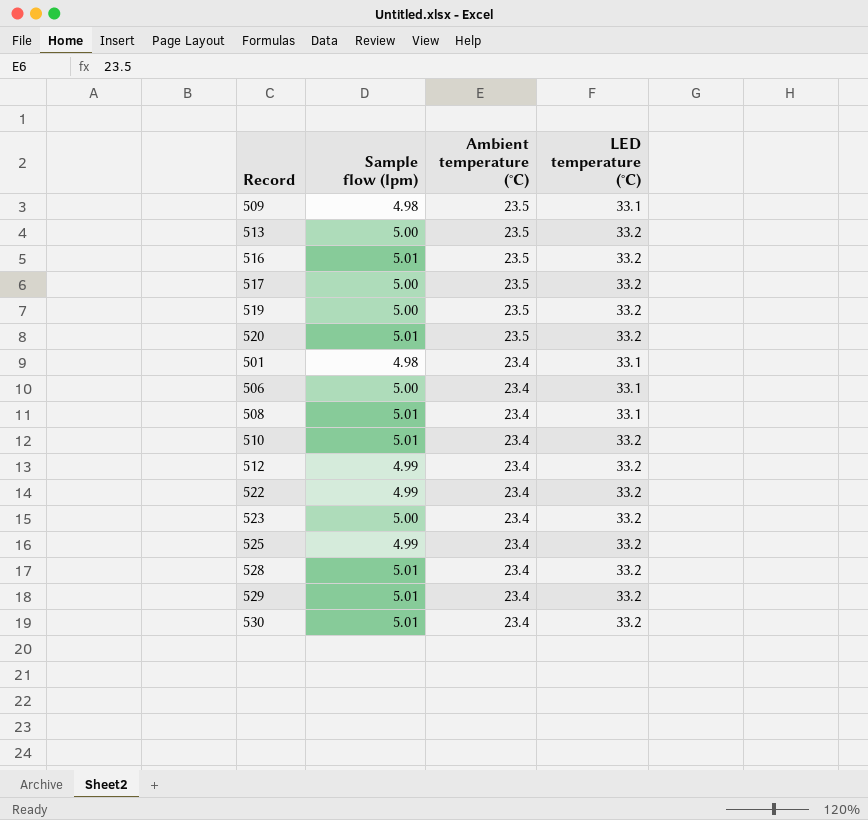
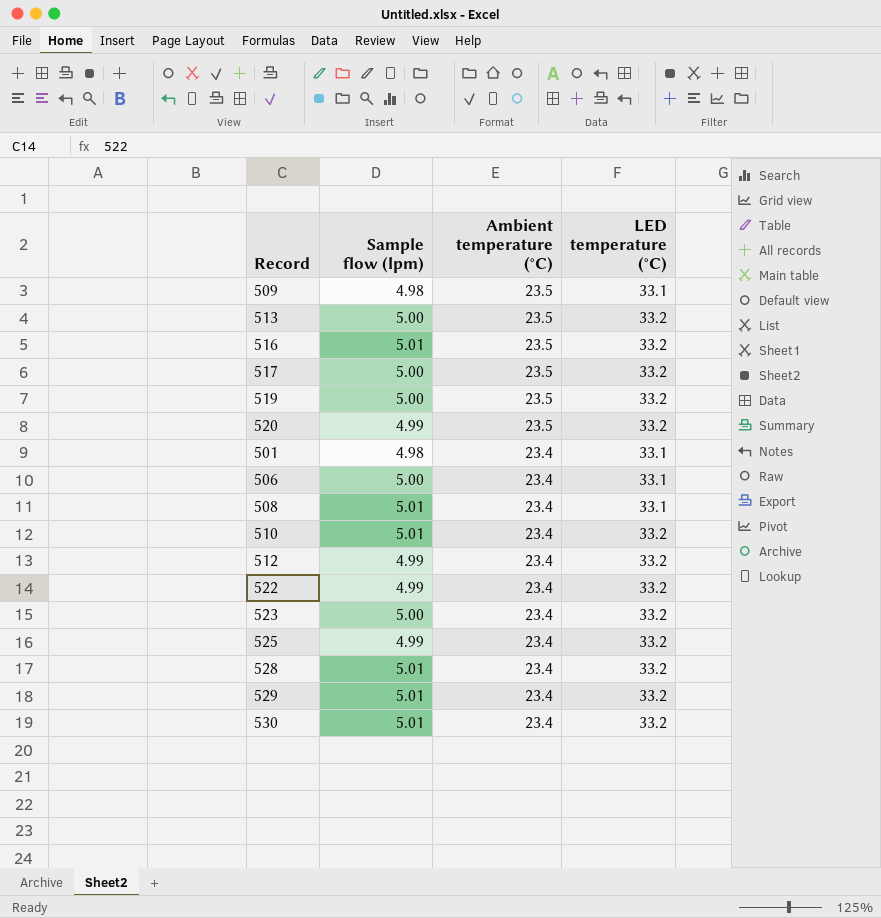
520 | Sample flow (lpm): 5.01 -> 4.99

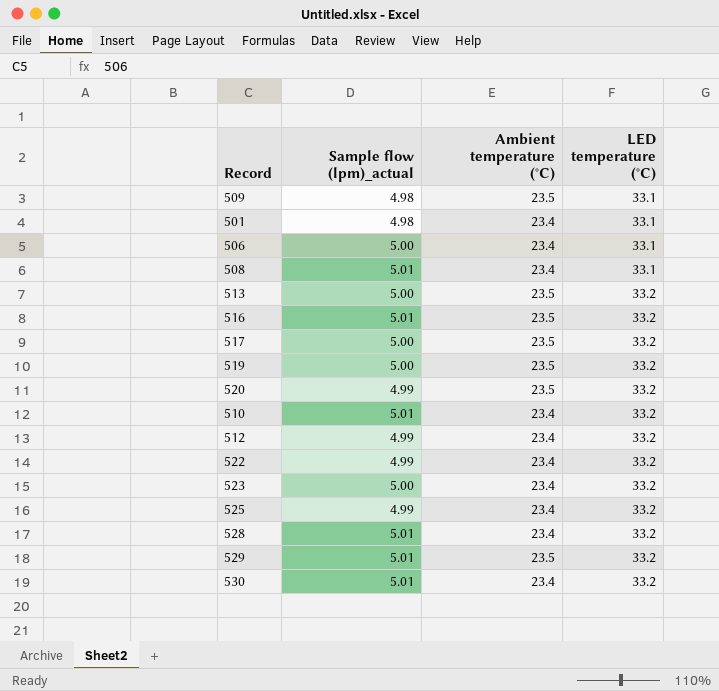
row order: Ambient temperature (°C) descending -> LED temperature (°C) ascending
column name: Sample flow (lpm) -> Sample flow (lpm)_actual
529 | Ambient temperature (°C): 23.4 -> 23.5

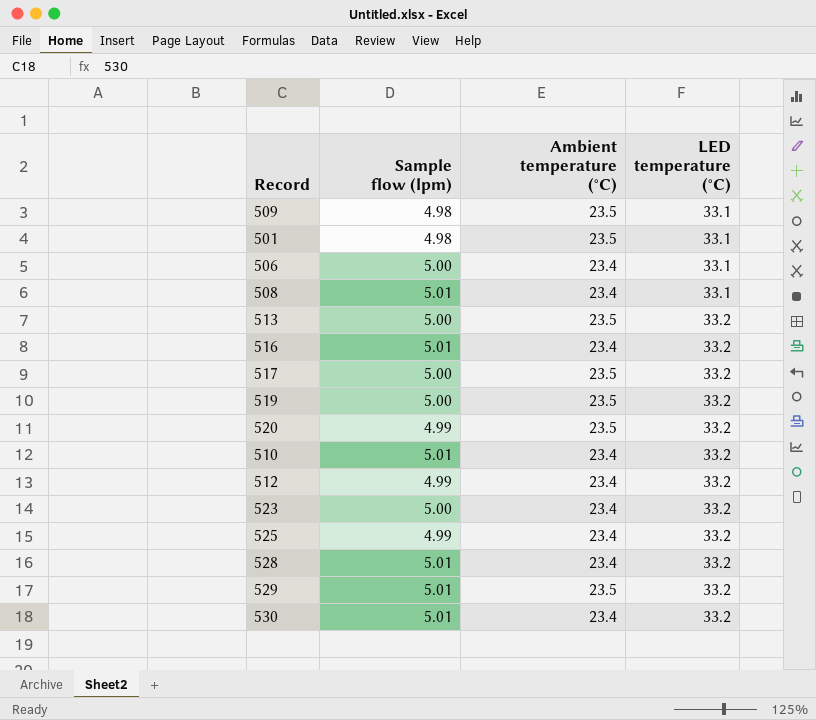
column name: Sample flow (lpm)_actual -> Sample flow (lpm)
row 522: 4.99 | 23.4 | 33.2 -> none
501 | Ambient temperature (°C): 23.4 -> 23.5
516 | Ambient temperature (°C): 23.5 -> 23.4

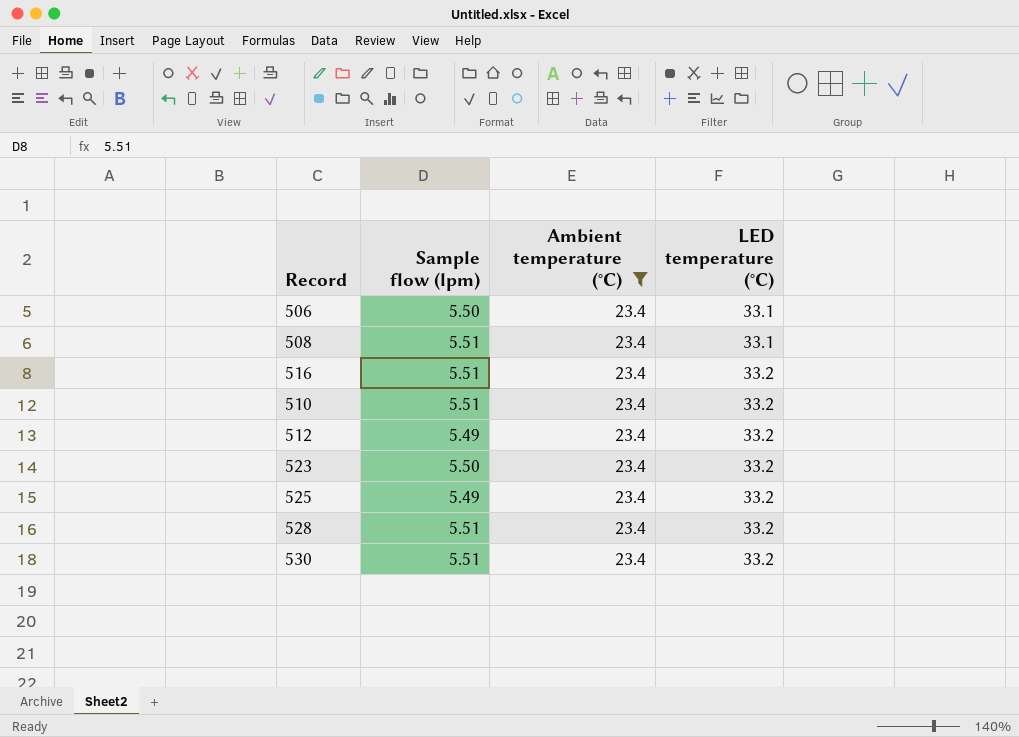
filter: none -> Ambient temperature (°C) = 23.4
506 | Sample flow (lpm): 5.00 -> 5.50
508 | Sample flow (lpm): 5.01 -> 5.51
516 | Sample flow (lpm): 5.01 -> 5.51
510 | Sample flow (lpm): 5.01 -> 5.51
512 | Sample flow (lpm): 4.99 -> 5.49
523 | Sample flow (lpm): 5.00 -> 5.50
525 | Sample flow (lpm): 4.99 -> 5.49
528 | Sample flow (lpm): 5.01 -> 5.51
530 | Sample flow (lpm): 5.01 -> 5.51

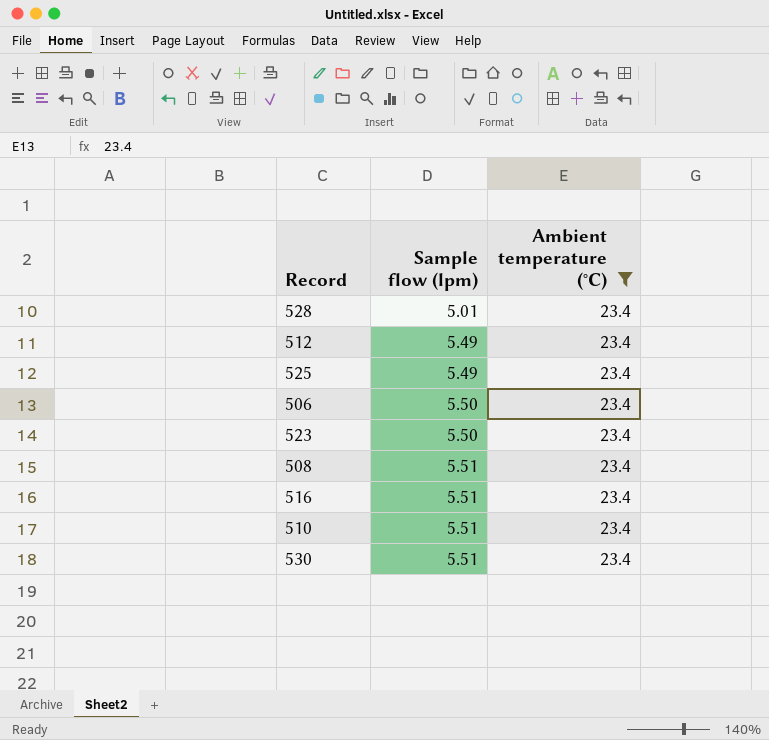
row order: LED temperature (°C) ascending -> Sample flow (lpm) ascending
column LED temperature (°C) | position: 4 -> none
528 | Sample flow (lpm): 5.51 -> 5.01

